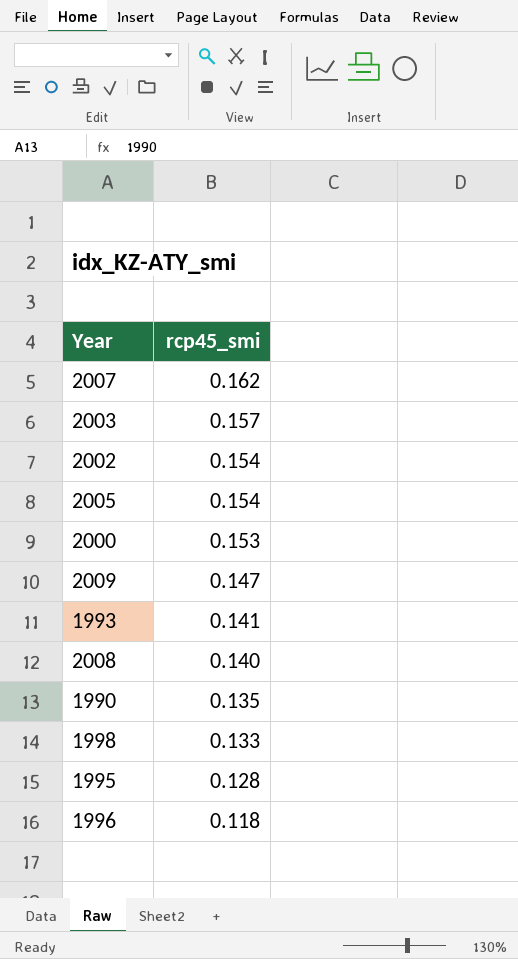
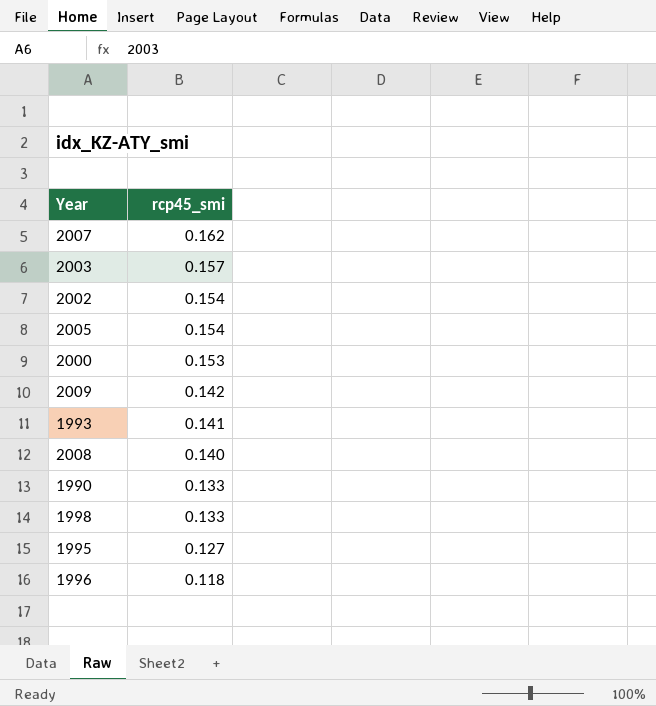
2009 | rcp45_smi: 0.147 -> 0.142
1990 | rcp45_smi: 0.135 -> 0.133
1995 | rcp45_smi: 0.128 -> 0.127

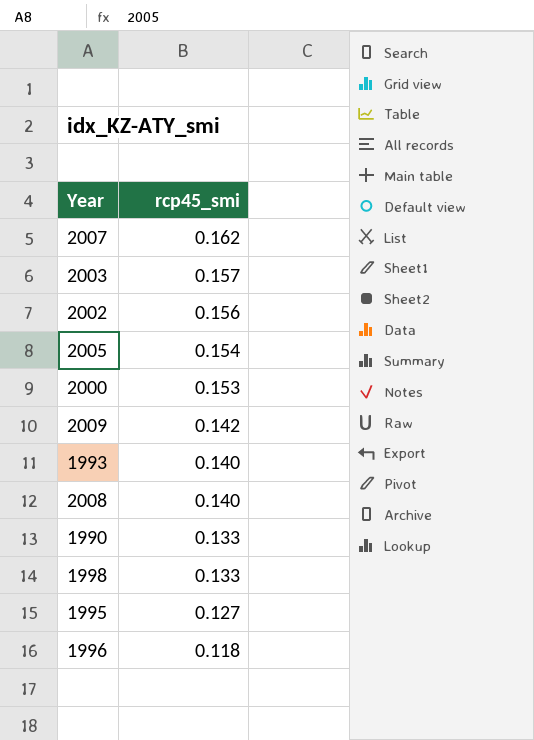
2002 | rcp45_smi: 0.154 -> 0.156
1993 | rcp45_smi: 0.141 -> 0.140

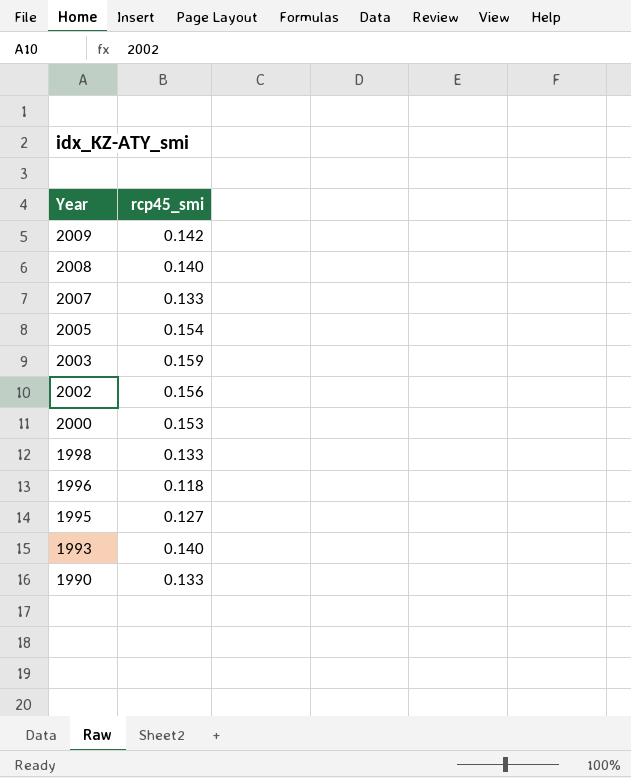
row order: rcp45_smi descending -> Year descending
2007 | rcp45_smi: 0.162 -> 0.133
2003 | rcp45_smi: 0.157 -> 0.159

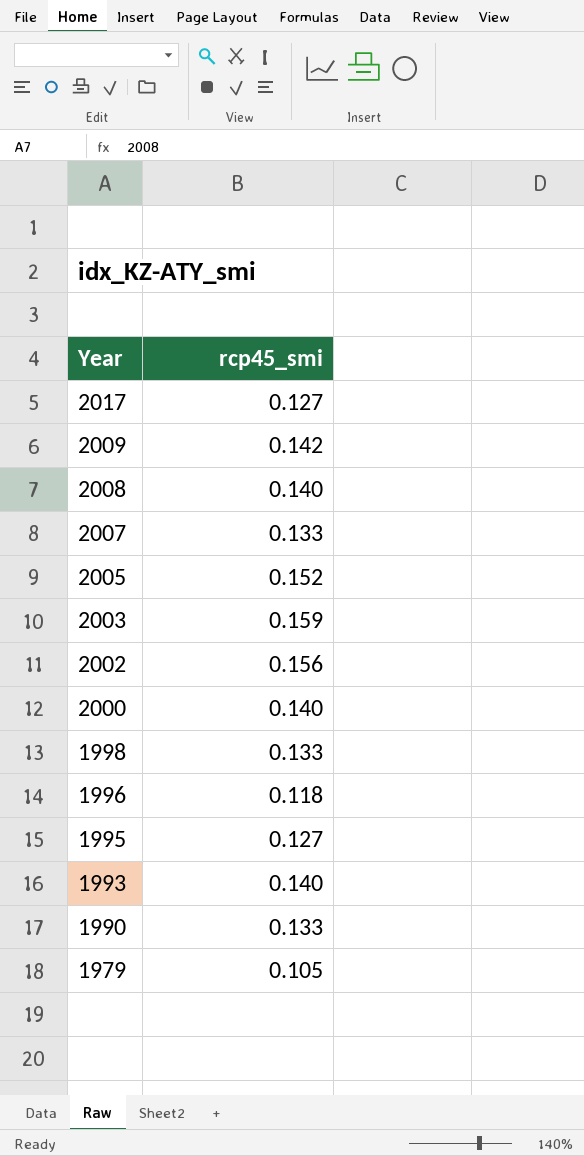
row 2017: none -> 0.127
2005 | rcp45_smi: 0.154 -> 0.152
2000 | rcp45_smi: 0.153 -> 0.140
row 1979: none -> 0.105

